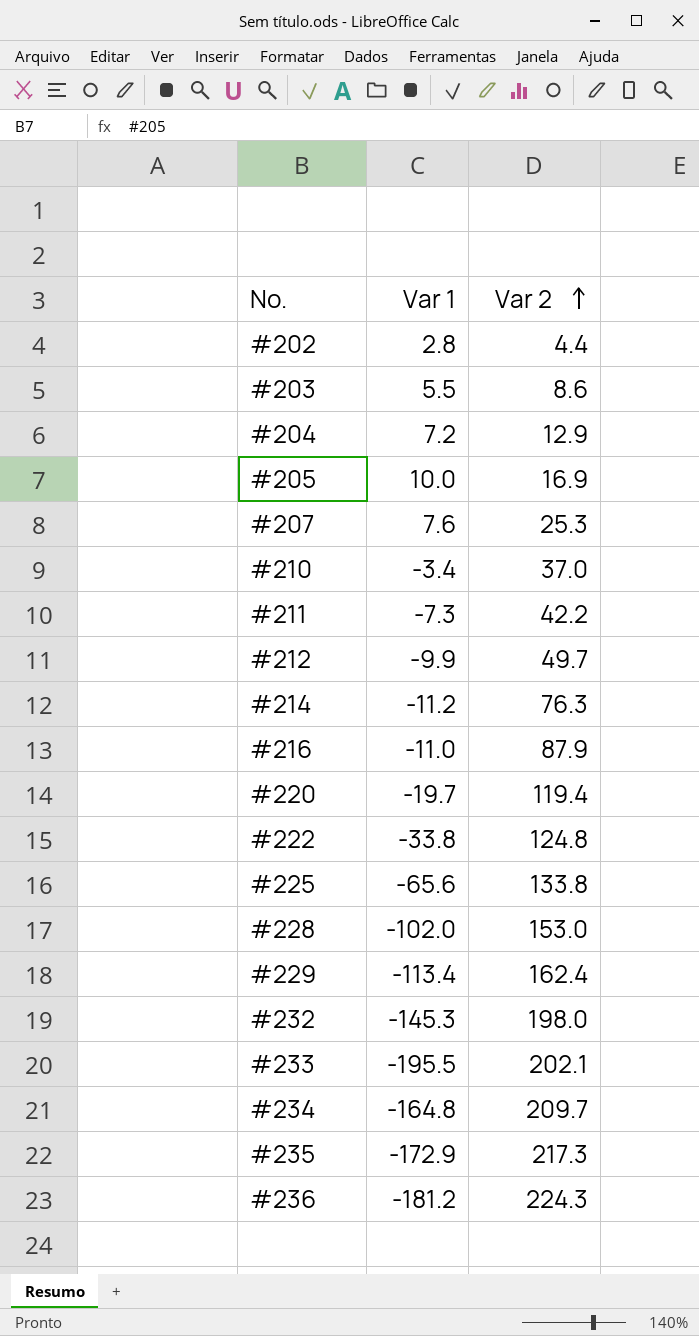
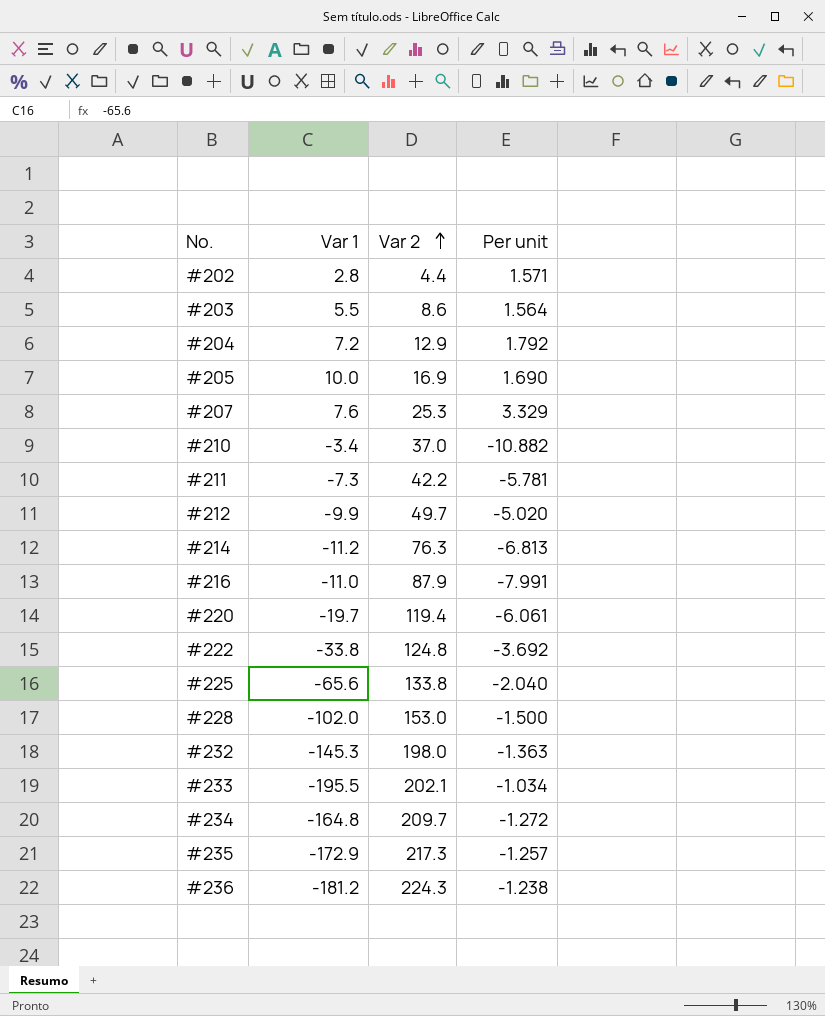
column Per unit | formula: none -> [Var 2] / [Var 1]
row #229: -113.4 | 162.4 -> none

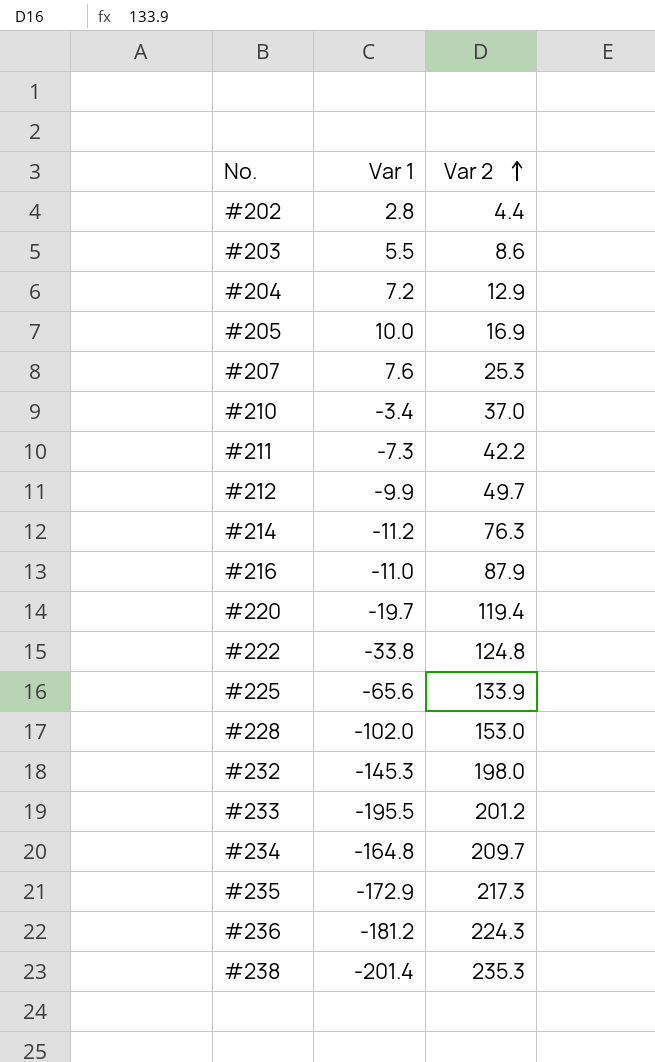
column Per unit | formula: [Var 2] / [Var 1] -> none
#225 | Var 2: 133.8 -> 133.9
#233 | Var 2: 202.1 -> 201.2
row #238: none -> -201.4 | 235.3

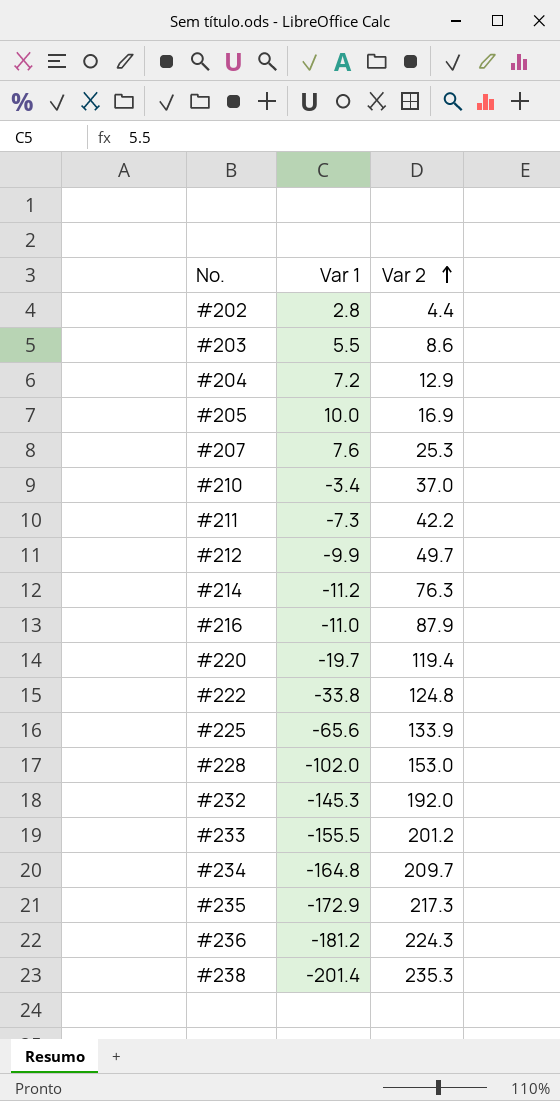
#232 | Var 2: 198.0 -> 192.0
#233 | Var 1: -195.5 -> -155.5

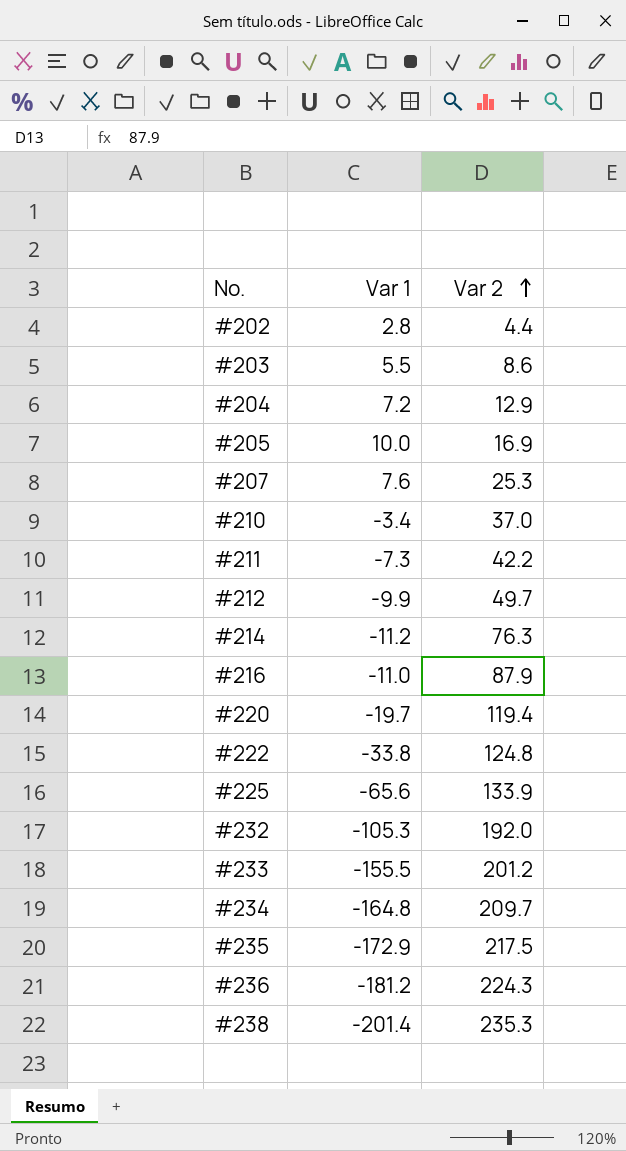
row #228: -102.0 | 153.0 -> none
#232 | Var 1: -145.3 -> -105.3
#235 | Var 2: 217.3 -> 217.5

